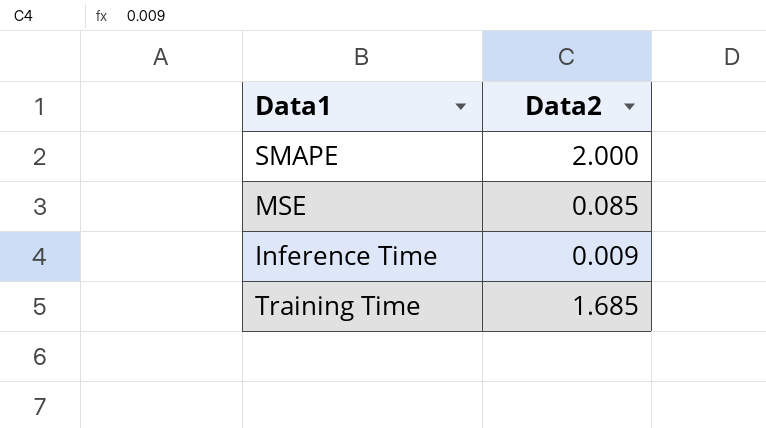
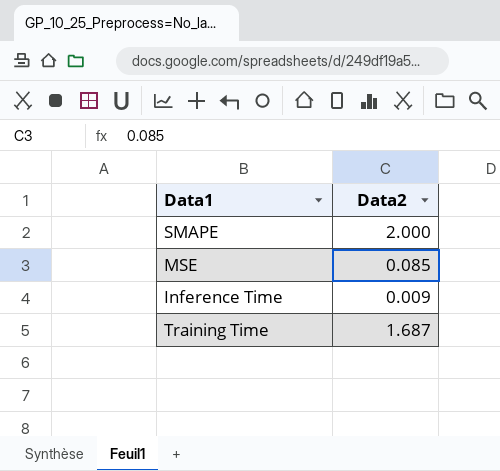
Training Time | Data2: 1.685 -> 1.687

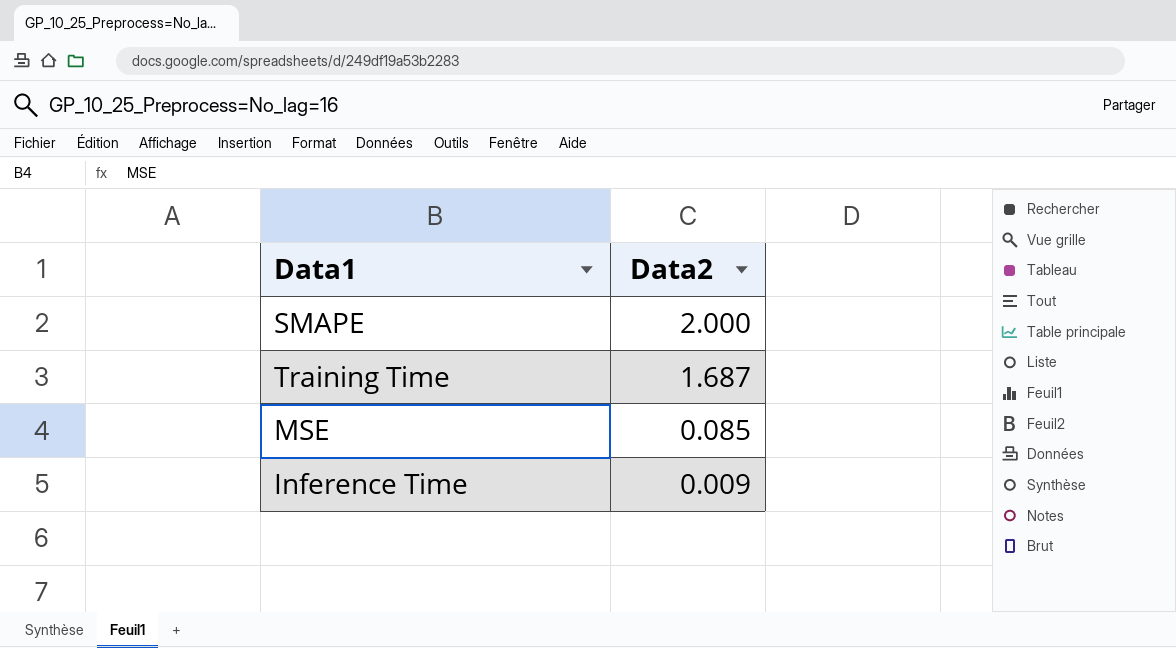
row order: none -> Data2 descending

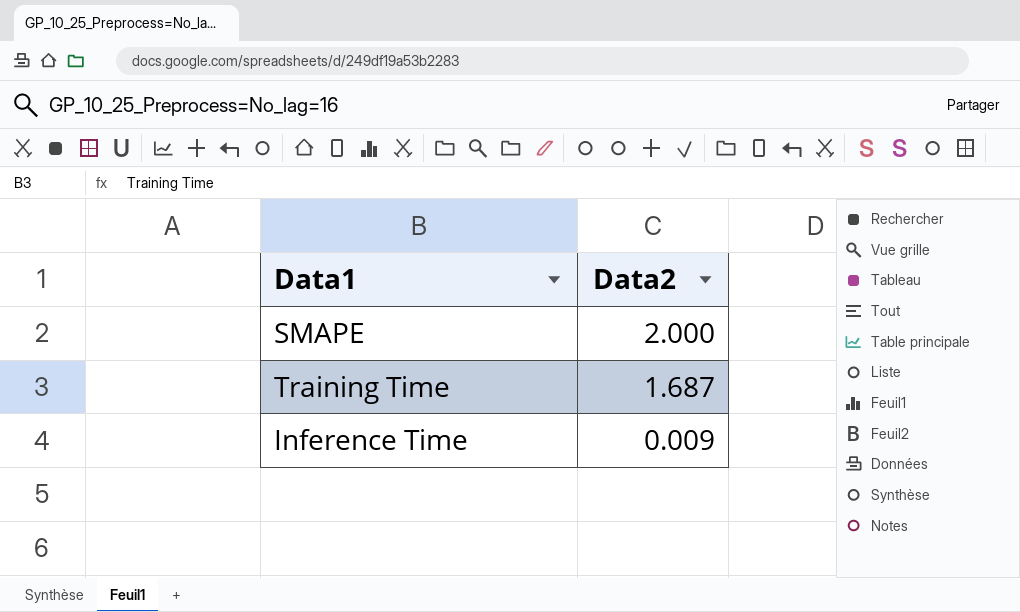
row MSE: 0.085 -> none

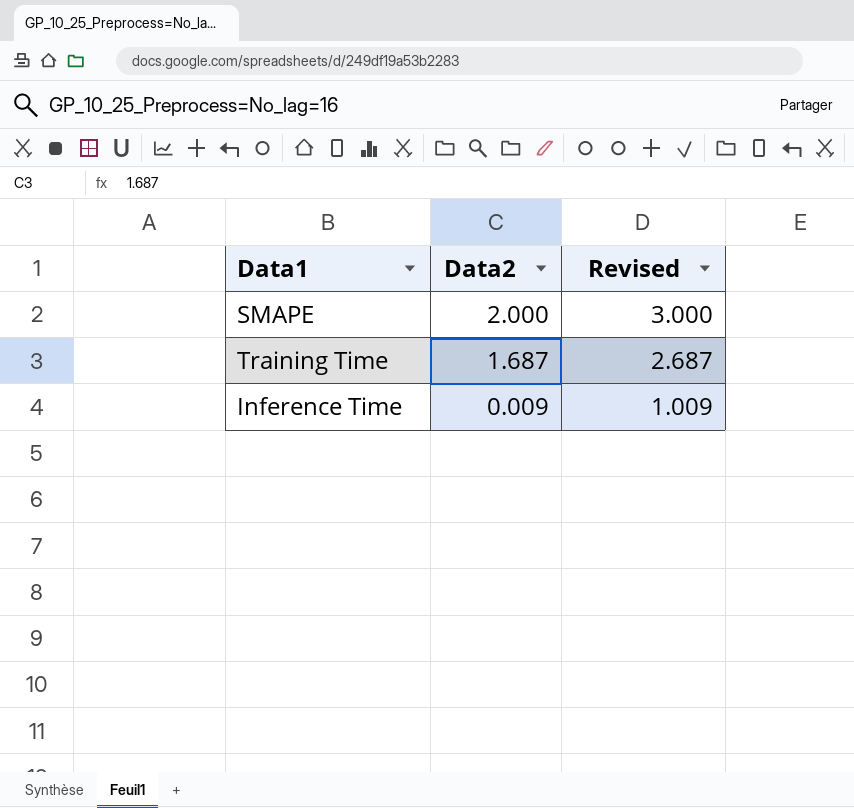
column Revised | formula: none -> [Data2] + 1

